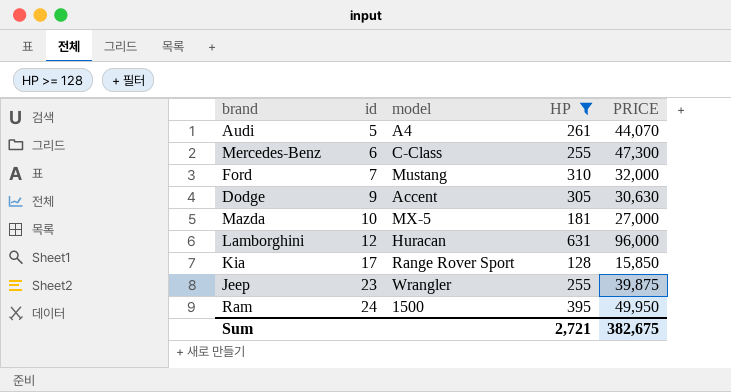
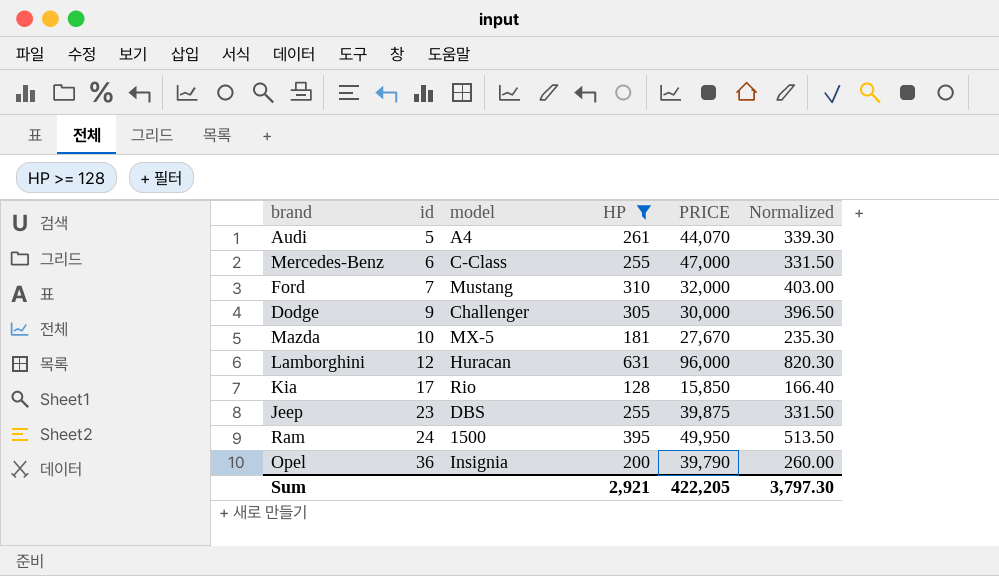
column Normalized | formula: none -> [HP] * 1.3
Mercedes-Benz | PRICE: 47,300 -> 47,000
Dodge | model: Accent -> Challenger
Dodge | PRICE: 30,630 -> 30,000
Mazda | PRICE: 27,000 -> 27,670
Kia | model: Range Rover Sport -> Rio
Jeep | model: Wrangler -> DBS
row Opel: none -> 36 | Insignia | 200 | 39,790 | 260.00
Sum | HP: 2,721 -> 2,921
Sum | PRICE: 382,675 -> 422,205

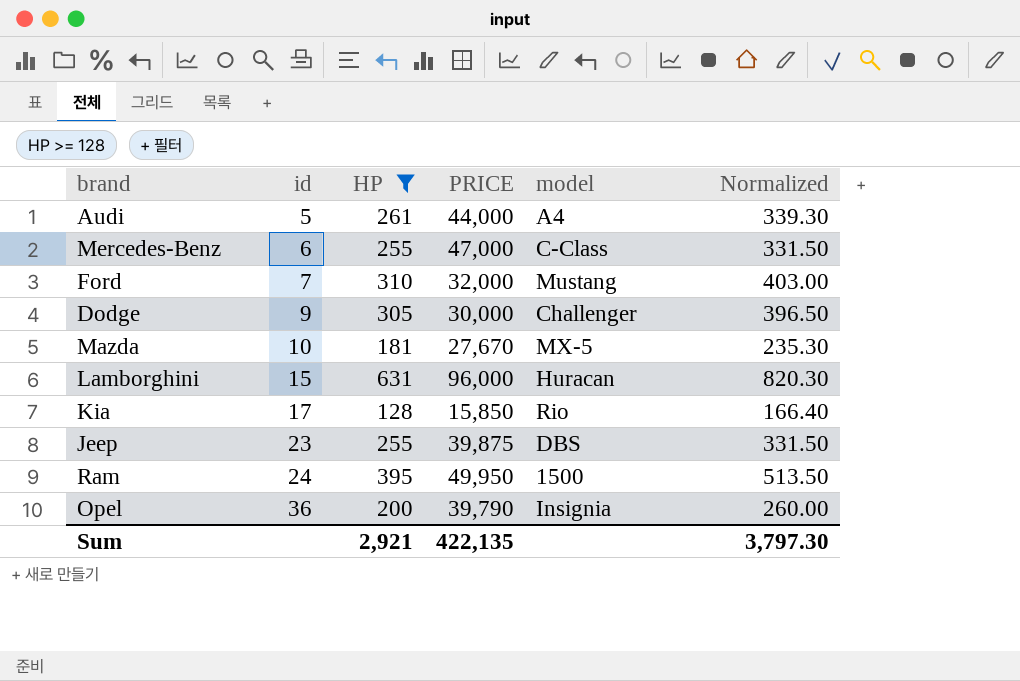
column model | position: 3 -> 5
Audi | PRICE: 44,070 -> 44,000
Lamborghini | id: 12 -> 15
Sum | PRICE: 422,205 -> 422,135

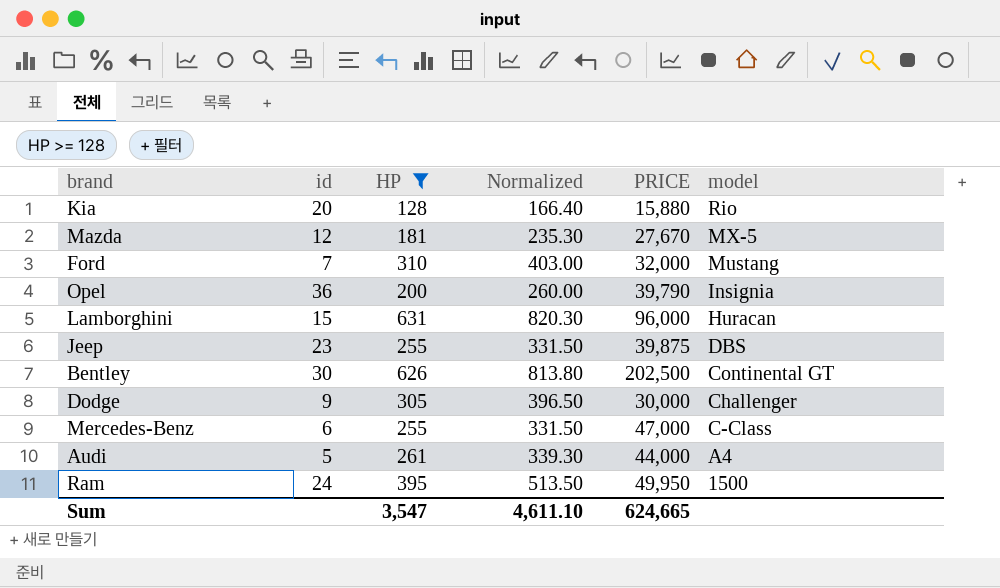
row order: id ascending -> model descending
column Normalized | position: 6 -> 4
Kia | id: 17 -> 20
Kia | PRICE: 15,850 -> 15,880
Mazda | id: 10 -> 12
row Bentley: none -> 30 | 626 | 813.80 | 202,500 | Continental GT
Sum | HP: 2,921 -> 3,547
Sum | Normalized: 3,797.30 -> 4,611.10
Sum | PRICE: 422,135 -> 624,665

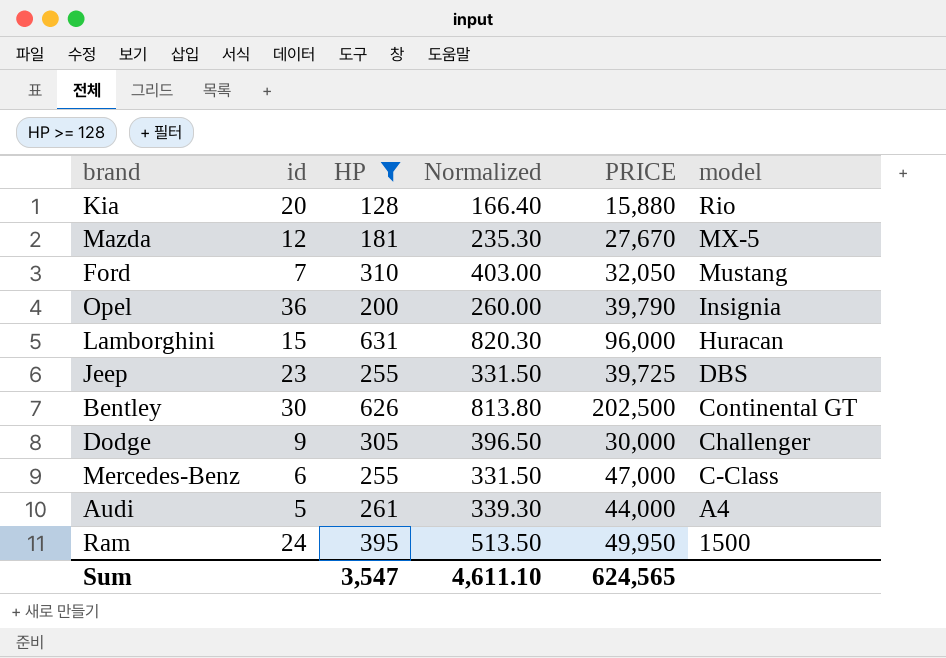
Ford | PRICE: 32,000 -> 32,050
Jeep | PRICE: 39,875 -> 39,725
Sum | PRICE: 624,665 -> 624,565

